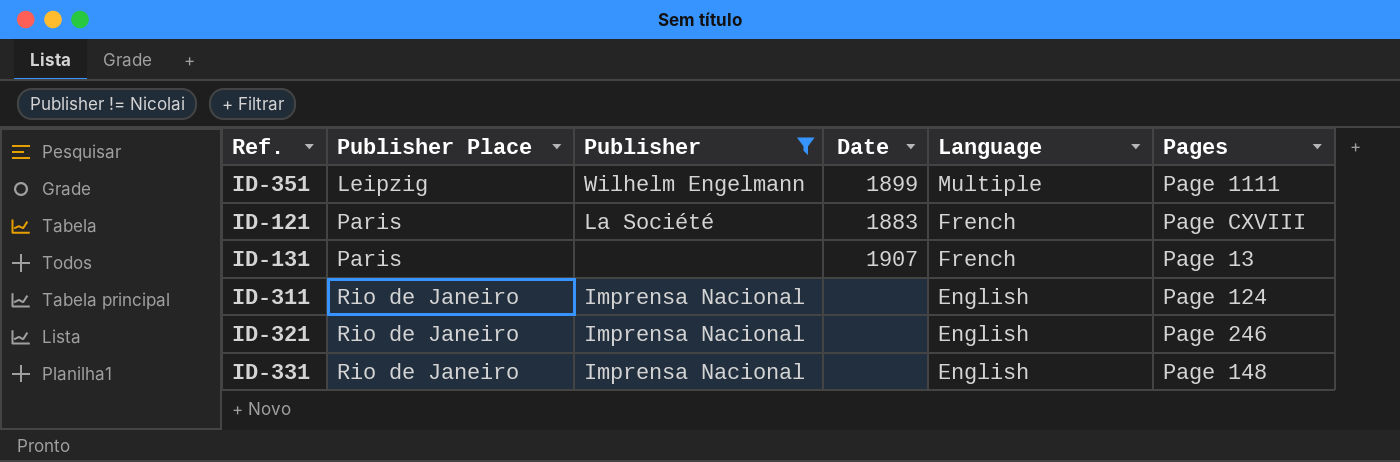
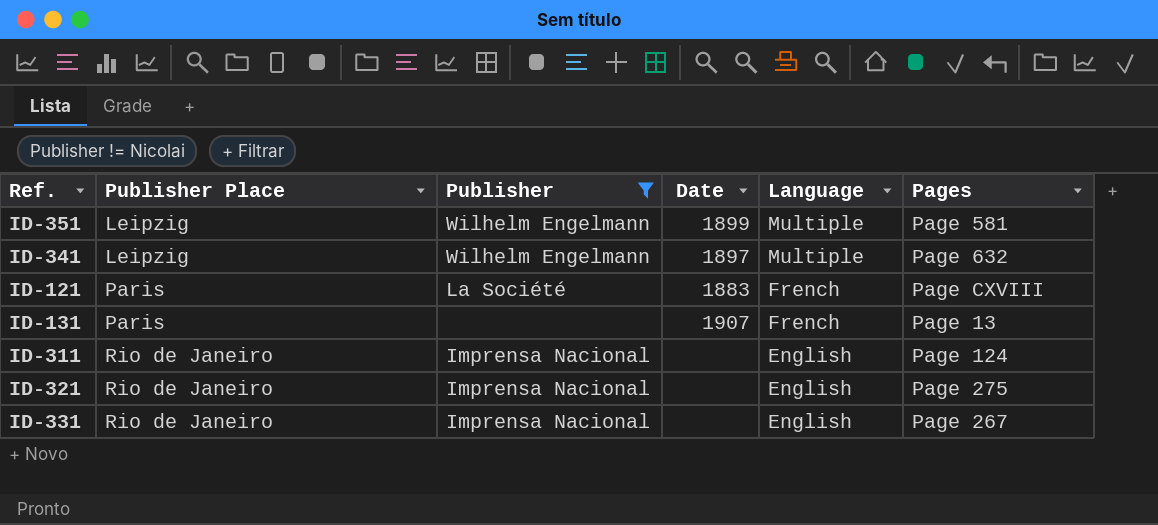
ID-351 | Pages: Page 1111 -> Page 581
row ID-341: none -> Leipzig | Wilhelm Engelmann | 1897 | Multiple | Page 632
ID-321 | Pages: Page 246 -> Page 275
ID-331 | Pages: Page 148 -> Page 267

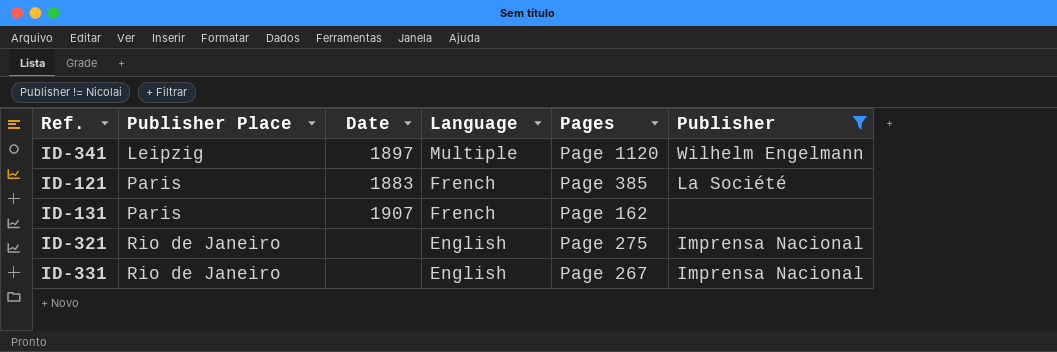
column Publisher | position: 3 -> 6
row ID-351: Leipzig | Wilhelm Engelmann | 1899 | Multiple | Page 581 -> none
row ID-311: Rio de Janeiro | Imprensa Nacional | none | English | Page 124 -> none
ID-341 | Pages: Page 632 -> Page 1120
ID-121 | Pages: Page CXVIII -> Page 385
ID-131 | Pages: Page 13 -> Page 162

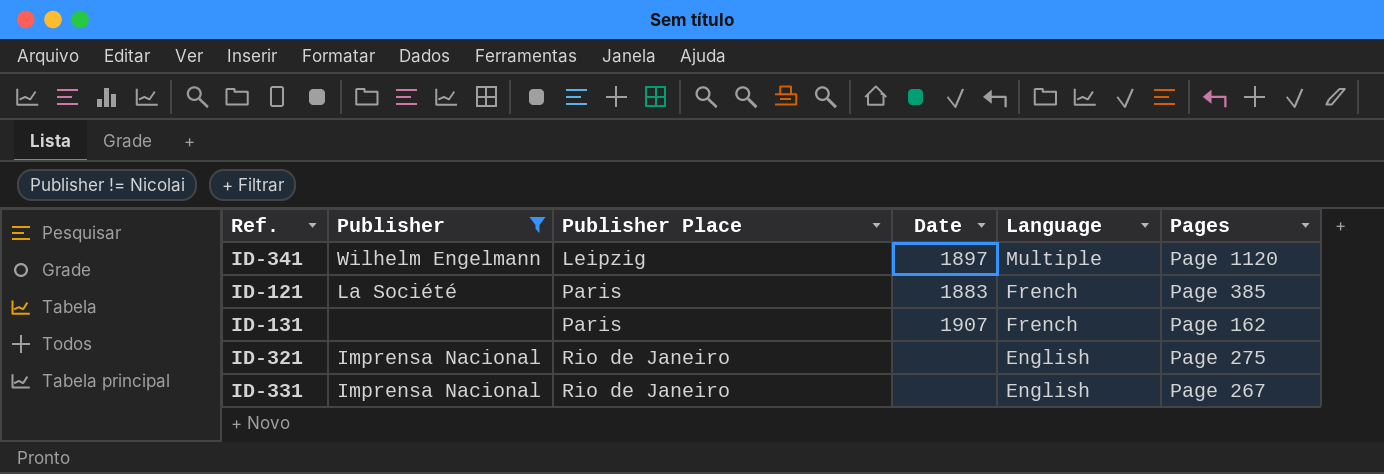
column Publisher | position: 6 -> 2

